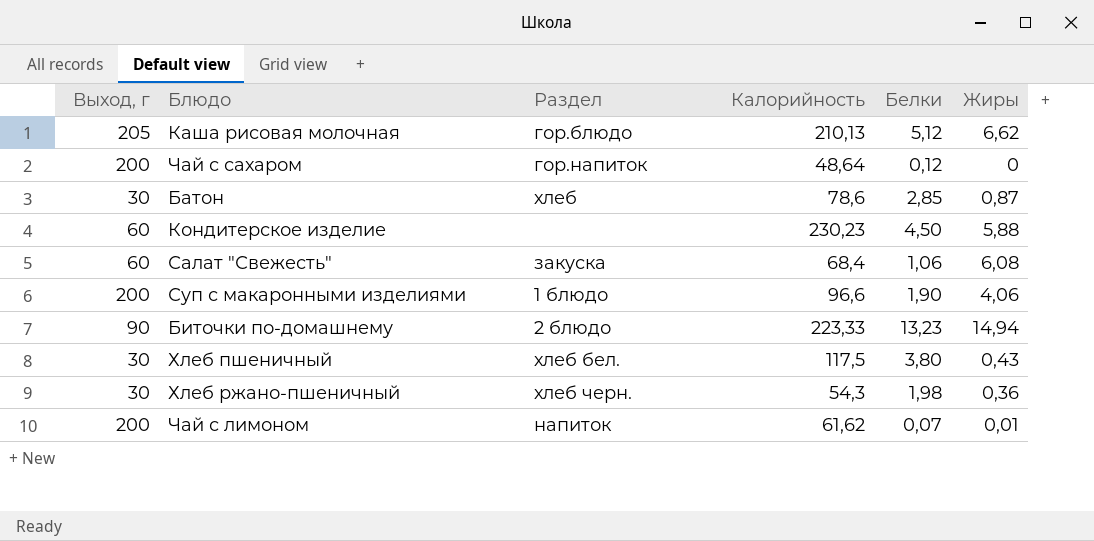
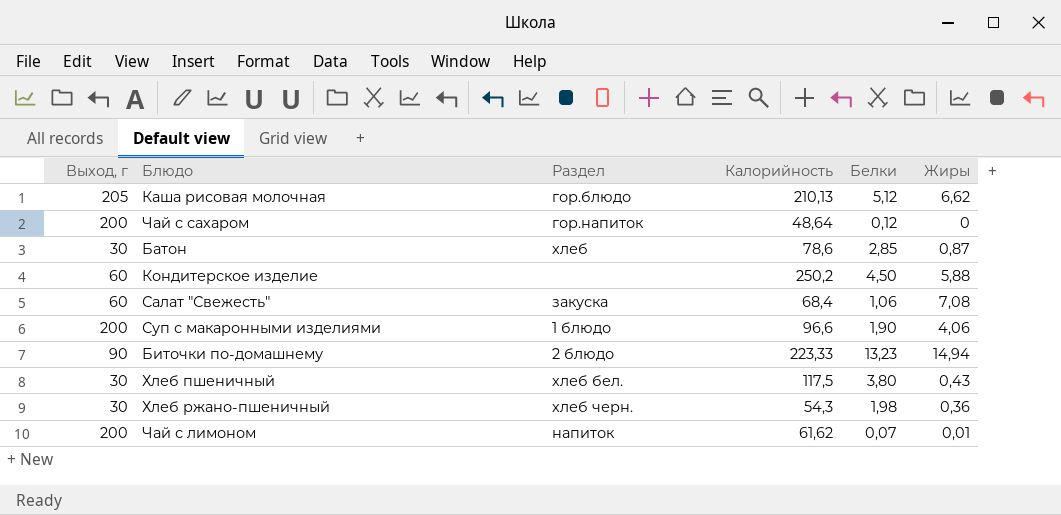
Кондитерское изделие | Калорийность: 230,23 -> 250,2
Салат "Свежесть" | Жиры: 6,08 -> 7,08

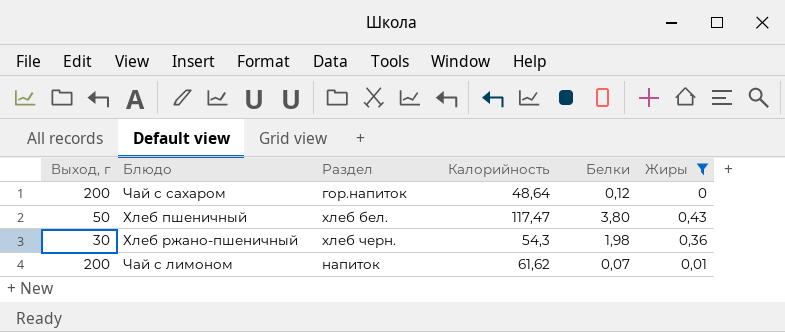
filter: none -> Жиры <= 0,43
Хлеб пшеничный | Выход, г: 30 -> 50
Хлеб пшеничный | Калорийность: 117,5 -> 117,47

